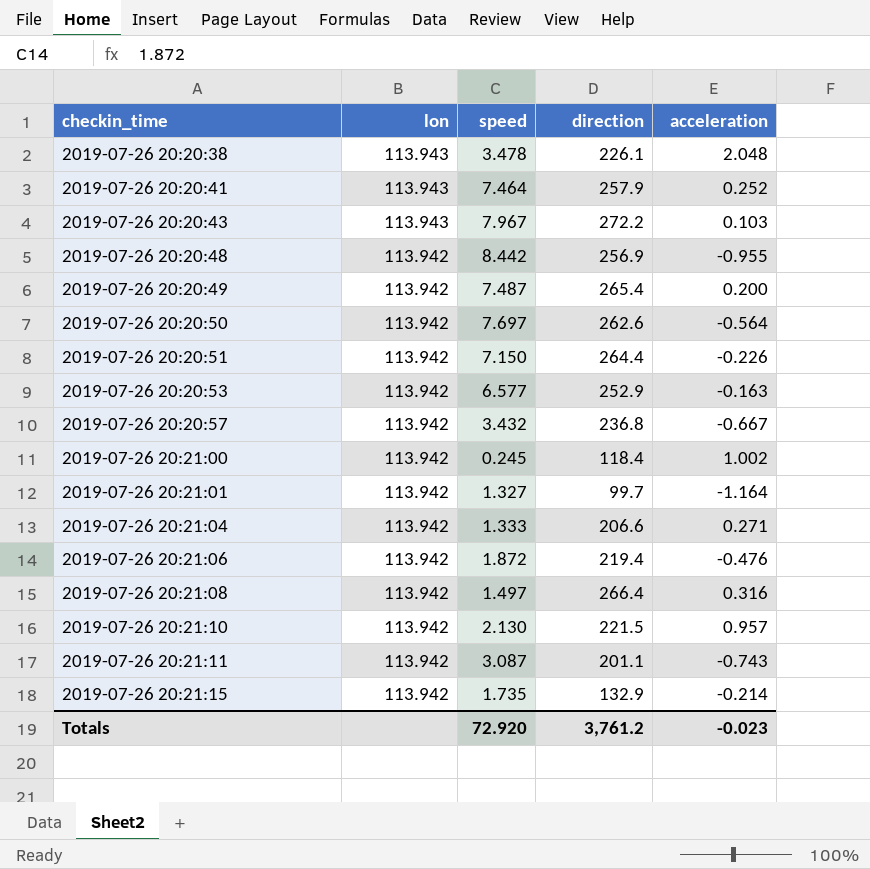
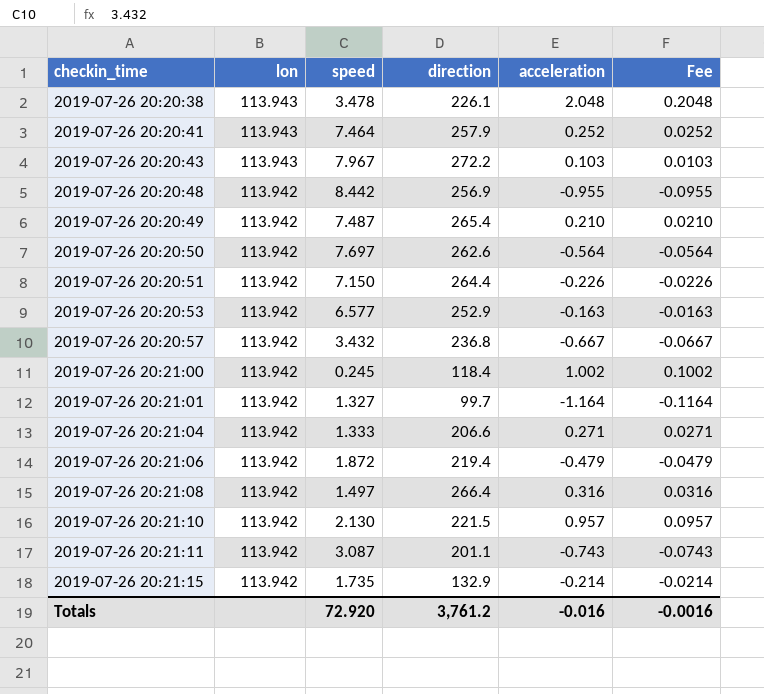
column Fee | formula: none -> [acceleration] * 0.1
2019-07-26 20:20:49 | acceleration: 0.200 -> 0.210
2019-07-26 20:21:06 | acceleration: -0.476 -> -0.479
Totals | acceleration: -0.023 -> -0.016

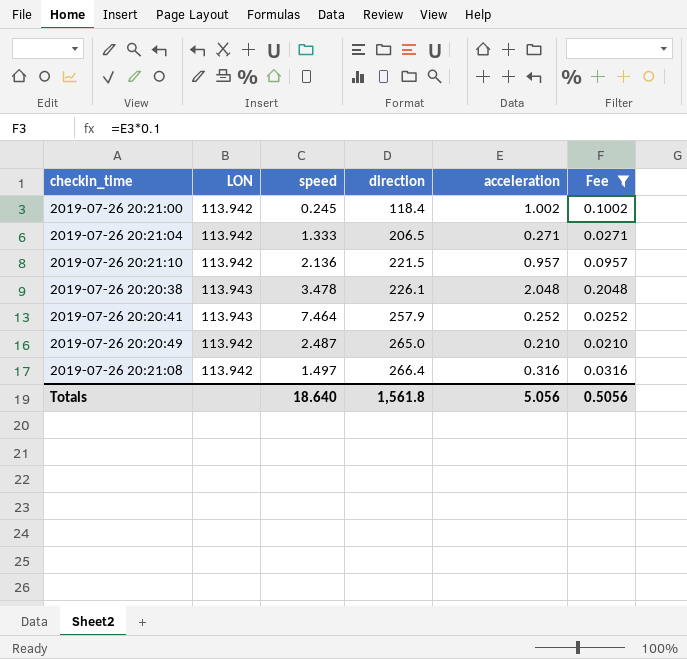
filter: none -> Fee >= 0.0210
row order: checkin_time ascending -> direction ascending
column name: lon -> LON
2019-07-26 20:21:04 | direction: 206.6 -> 206.5
2019-07-26 20:21:10 | speed: 2.130 -> 2.136
2019-07-26 20:20:49 | speed: 7.487 -> 2.487
2019-07-26 20:20:49 | direction: 265.4 -> 265.0
Totals | speed: 72.920 -> 18.640
Totals | direction: 3,761.2 -> 1,561.8
Totals | acceleration: -0.016 -> 5.056
Totals | Fee: -0.0016 -> 0.5056

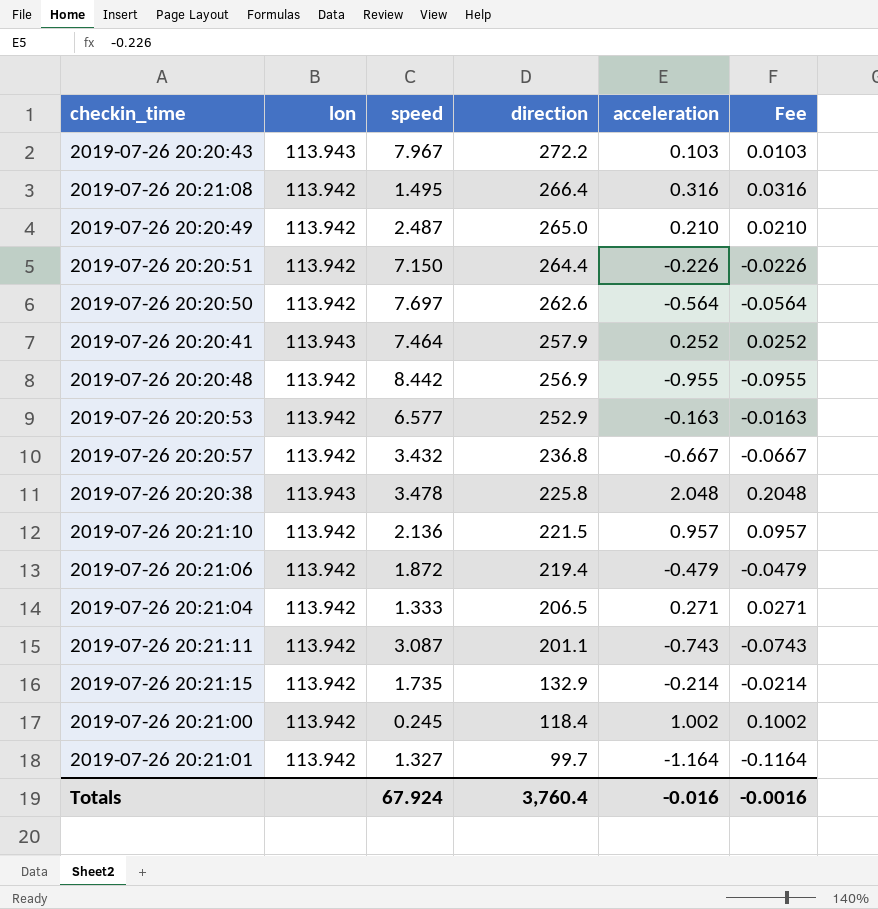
filter: Fee >= 0.0210 -> none
row order: direction ascending -> direction descending
column name: LON -> lon
2019-07-26 20:21:08 | speed: 1.497 -> 1.495
2019-07-26 20:20:38 | direction: 226.1 -> 225.8
Totals | speed: 18.640 -> 67.924
Totals | direction: 1,561.8 -> 3,760.4
Totals | acceleration: 5.056 -> -0.016
Totals | Fee: 0.5056 -> -0.0016

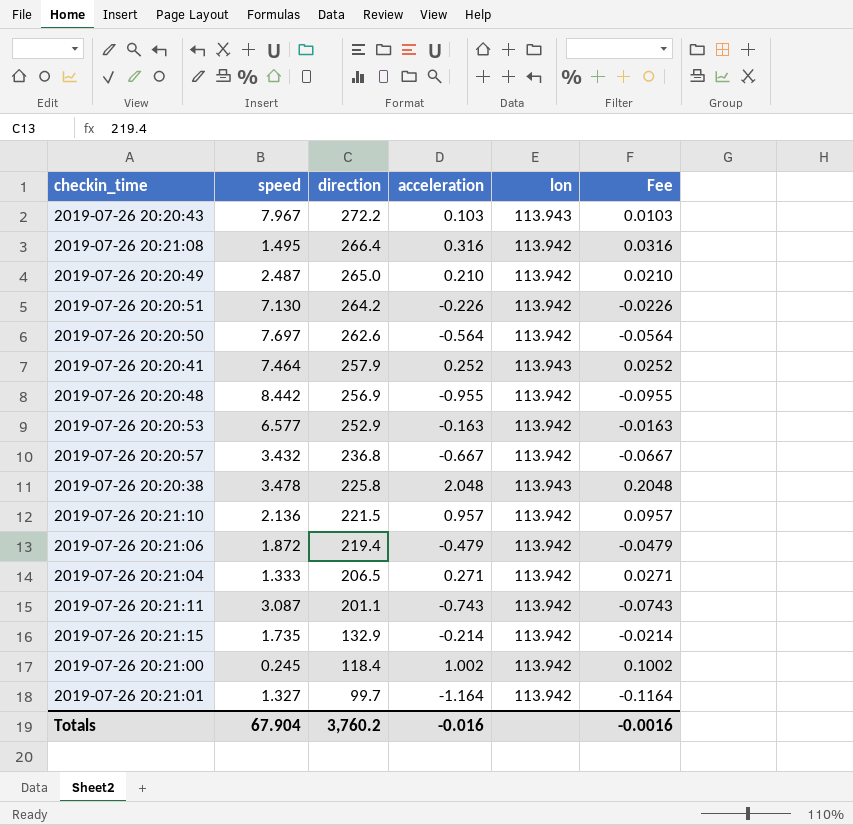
column lon | position: 2 -> 5
2019-07-26 20:20:51 | speed: 7.150 -> 7.130
2019-07-26 20:20:51 | direction: 264.4 -> 264.2
Totals | speed: 67.924 -> 67.904
Totals | direction: 3,760.4 -> 3,760.2

